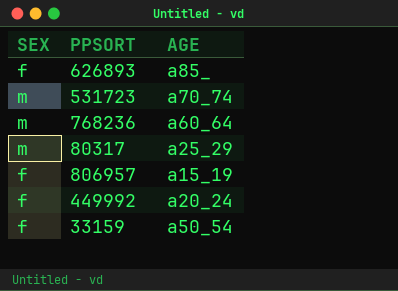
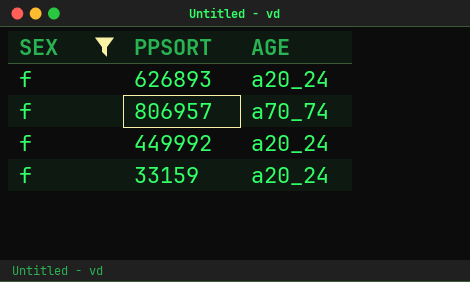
filter: none -> SEX = f
626893 | AGE: a85_ -> a20_24
806957 | AGE: a15_19 -> a70_74
33159 | AGE: a50_54 -> a20_24

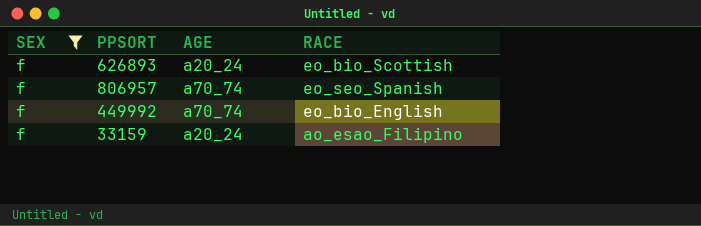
column RACE | position: none -> 4
449992 | AGE: a20_24 -> a70_74

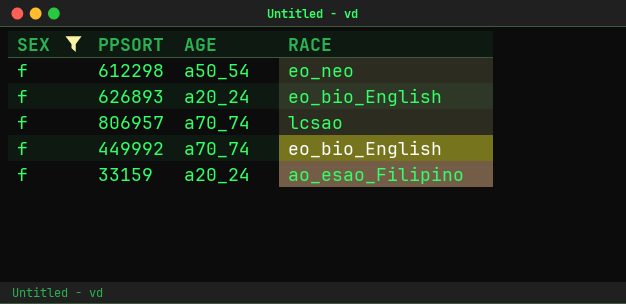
row 612298: none -> f | a50_54 | eo_neo
626893 | RACE: eo_bio_Scottish -> eo_bio_English
806957 | RACE: eo_seo_Spanish -> lcsao

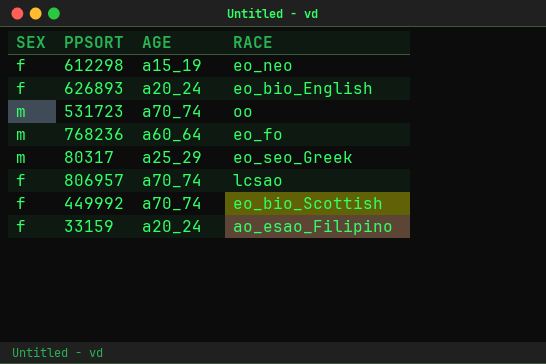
filter: SEX = f -> none
612298 | AGE: a50_54 -> a15_19
449992 | RACE: eo_bio_English -> eo_bio_Scottish

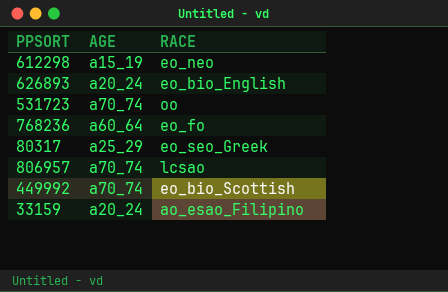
column SEX | position: 1 -> none

